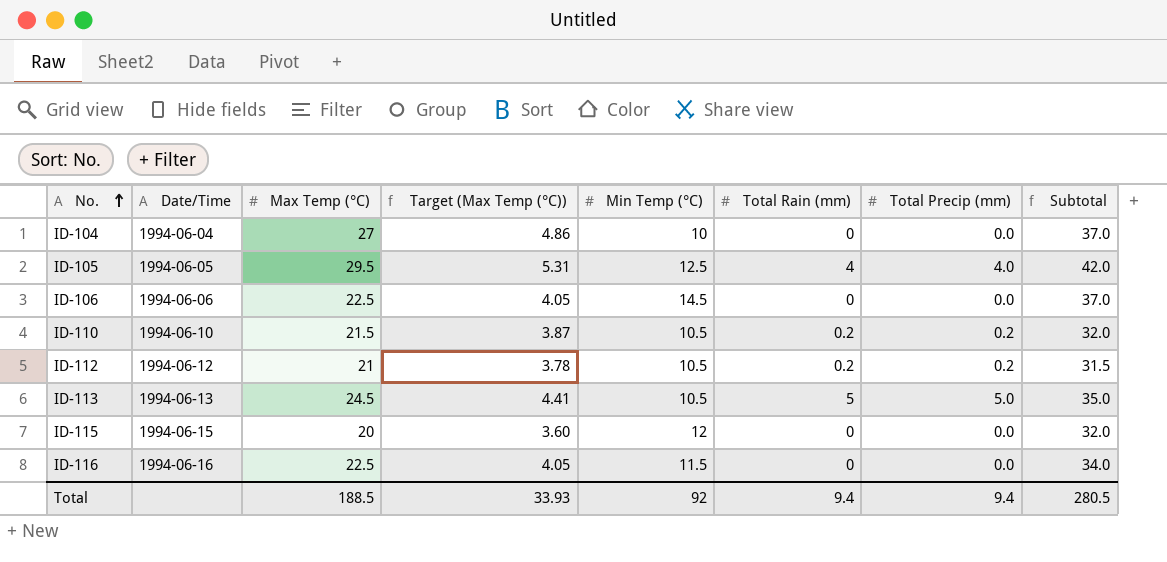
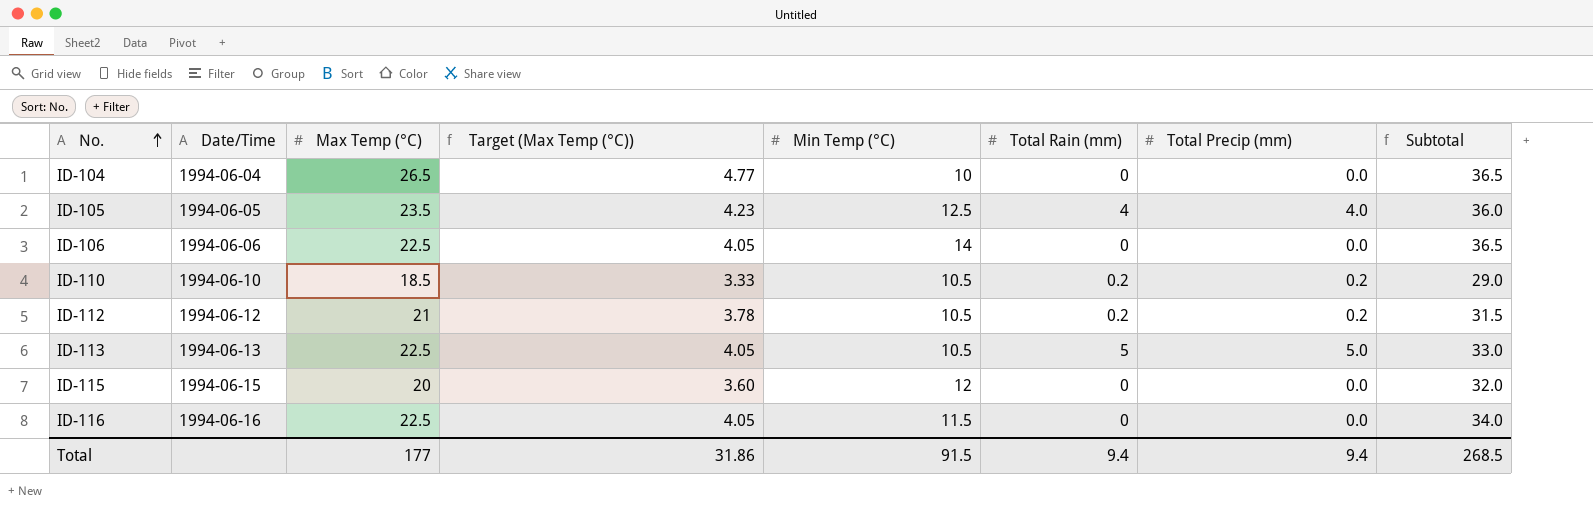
ID-104 | Max Temp (°C): 27 -> 26.5
ID-104 | Target (Max Temp (°C)): 4.86 -> 4.77
ID-104 | Subtotal: 37.0 -> 36.5
ID-105 | Max Temp (°C): 29.5 -> 23.5
ID-105 | Target (Max Temp (°C)): 5.31 -> 4.23
ID-105 | Subtotal: 42.0 -> 36.0
ID-106 | Min Temp (°C): 14.5 -> 14
ID-106 | Subtotal: 37.0 -> 36.5
ID-110 | Max Temp (°C): 21.5 -> 18.5
ID-110 | Target (Max Temp (°C)): 3.87 -> 3.33
ID-110 | Subtotal: 32.0 -> 29.0
ID-113 | Max Temp (°C): 24.5 -> 22.5
ID-113 | Target (Max Temp (°C)): 4.41 -> 4.05
ID-113 | Subtotal: 35.0 -> 33.0
Total | Max Temp (°C): 188.5 -> 177
Total | Target (Max Temp (°C)): 33.93 -> 31.86
Total | Min Temp (°C): 92 -> 91.5
Total | Subtotal: 280.5 -> 268.5

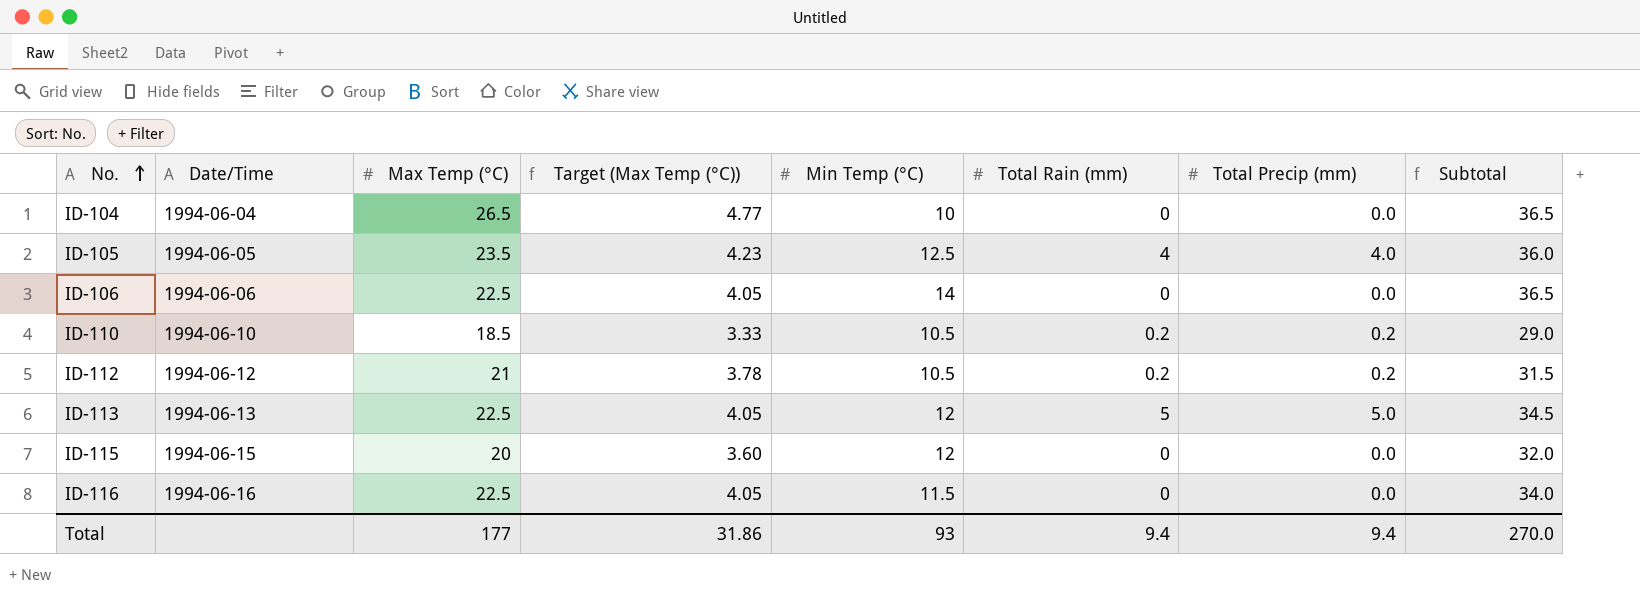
ID-113 | Min Temp (°C): 10.5 -> 12
ID-113 | Subtotal: 33.0 -> 34.5
Total | Min Temp (°C): 91.5 -> 93
Total | Subtotal: 268.5 -> 270.0

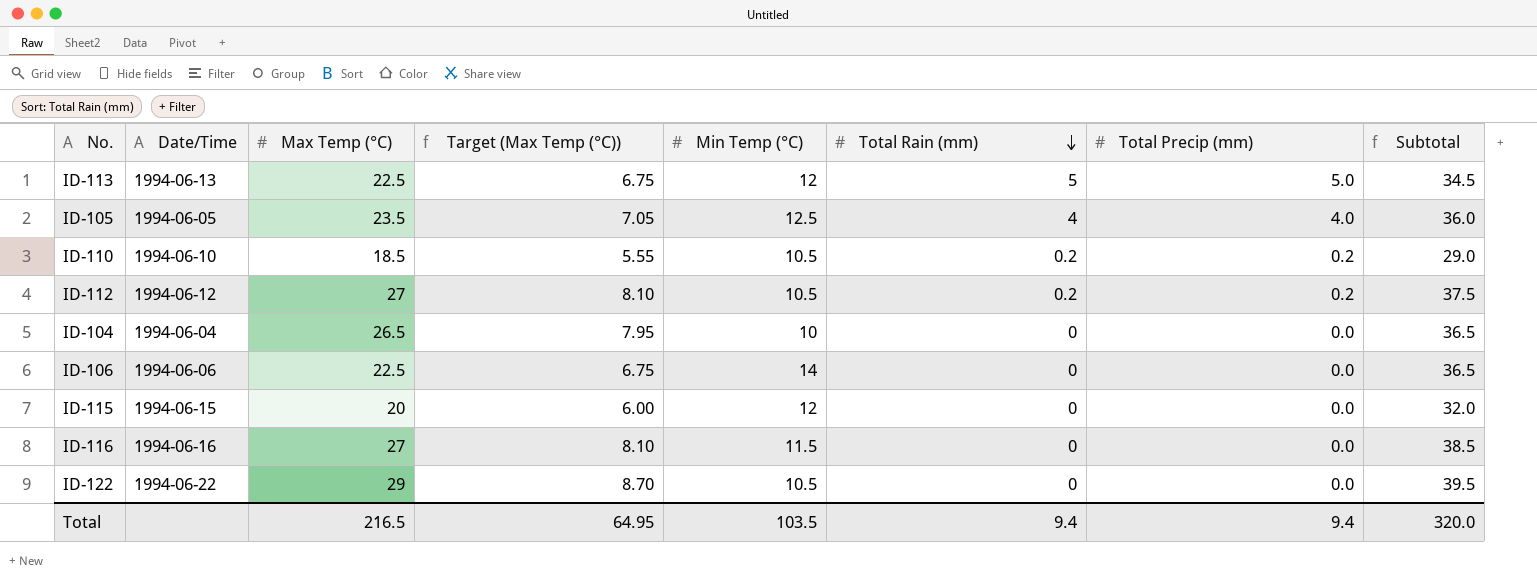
row order: No. ascending -> Total Rain (mm) descending
column Target (Max Temp (°C)) | formula: [Max Temp (°C)] * 0.18 -> [Max Temp (°C)] * 0.3
ID-112 | Max Temp (°C): 21 -> 27
ID-112 | Subtotal: 31.5 -> 37.5
ID-116 | Max Temp (°C): 22.5 -> 27
ID-116 | Subtotal: 34.0 -> 38.5
row ID-122: none -> 1994-06-22 | 29 | 8.70 | 10.5 | 0 | 0.0 | 39.5
Total | Max Temp (°C): 177 -> 216.5
Total | Target (Max Temp (°C)): 31.86 -> 64.95
Total | Min Temp (°C): 93 -> 103.5
Total | Subtotal: 270.0 -> 320.0

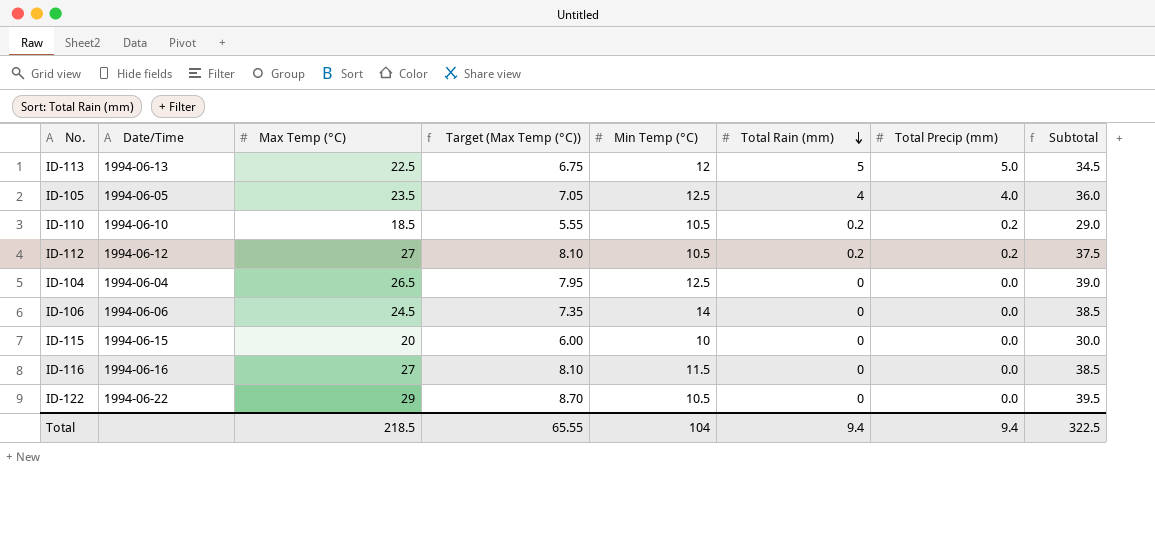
ID-104 | Min Temp (°C): 10 -> 12.5
ID-104 | Subtotal: 36.5 -> 39.0
ID-106 | Max Temp (°C): 22.5 -> 24.5
ID-106 | Target (Max Temp (°C)): 6.75 -> 7.35
ID-106 | Subtotal: 36.5 -> 38.5
ID-115 | Min Temp (°C): 12 -> 10
ID-115 | Subtotal: 32.0 -> 30.0
Total | Max Temp (°C): 216.5 -> 218.5
Total | Target (Max Temp (°C)): 64.95 -> 65.55
Total | Min Temp (°C): 103.5 -> 104
Total | Subtotal: 320.0 -> 322.5

